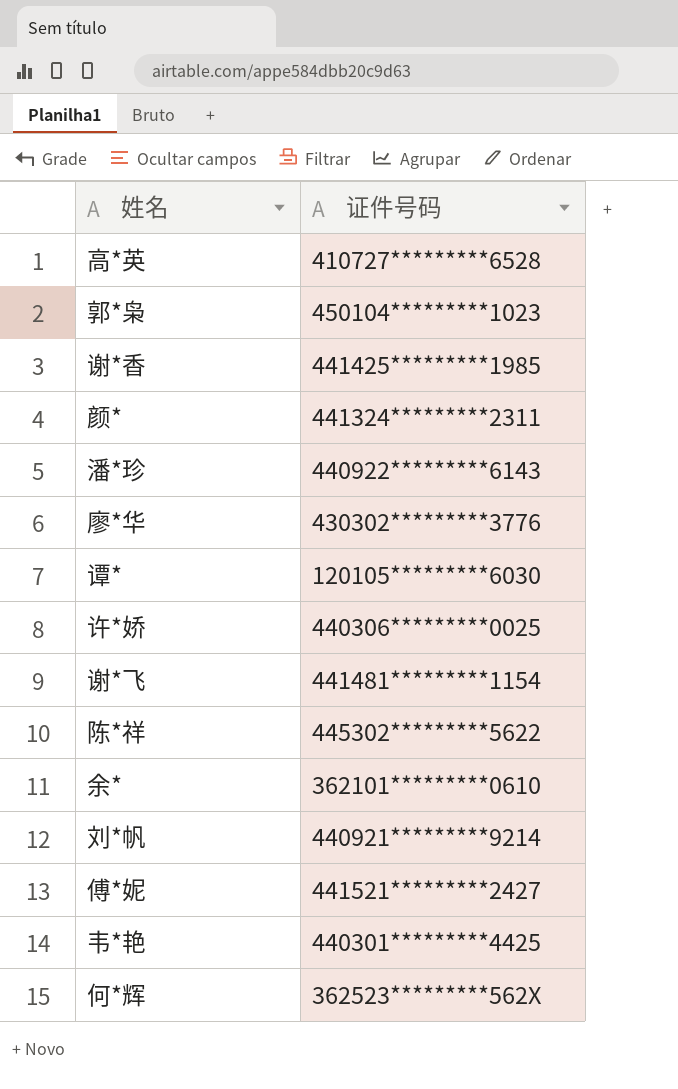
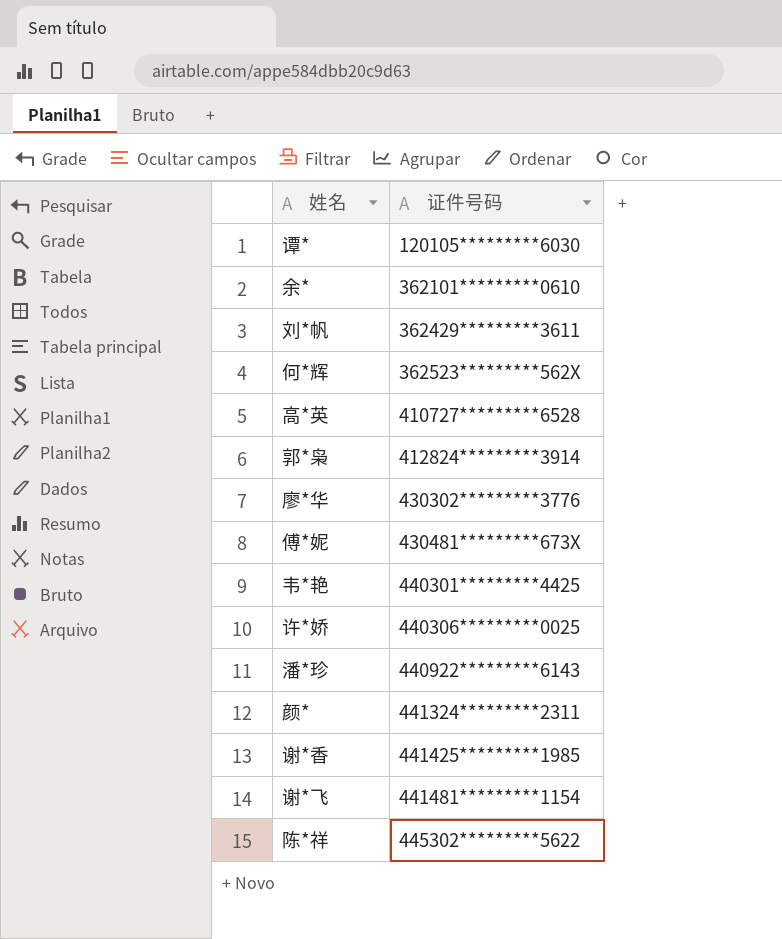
row order: none -> 证件号码 ascending
刘*帆 | 证件号码: 440921*********9214 -> 362429*********3611
郭*枭 | 证件号码: 450104*********1023 -> 412824*********3914
傅*妮 | 证件号码: 441521*********2427 -> 430481*********673X

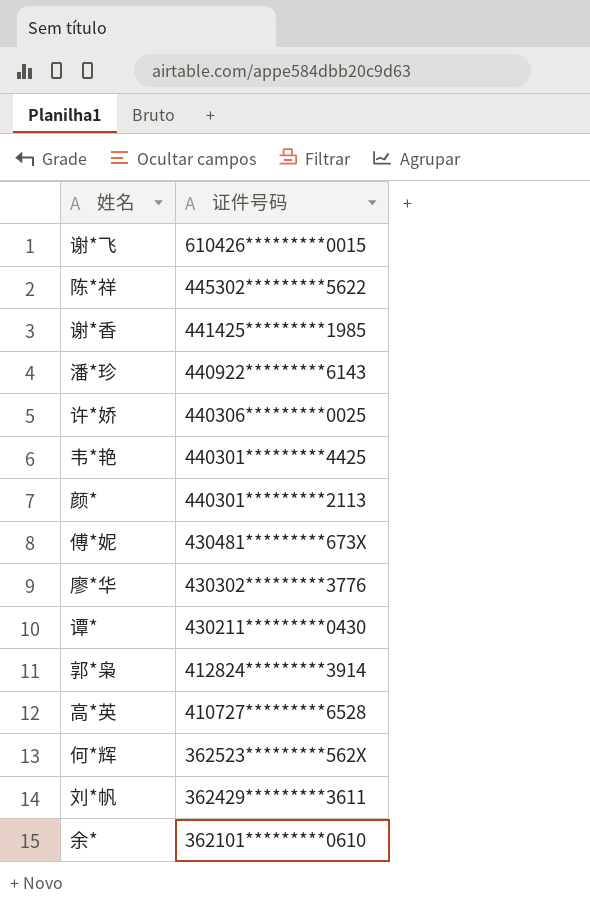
row order: 证件号码 ascending -> 证件号码 descending
谢*飞 | 证件号码: 441481*********1154 -> 610426*********0015
颜* | 证件号码: 441324*********2311 -> 440301*********2113
谭* | 证件号码: 120105*********6030 -> 430211*********0430

